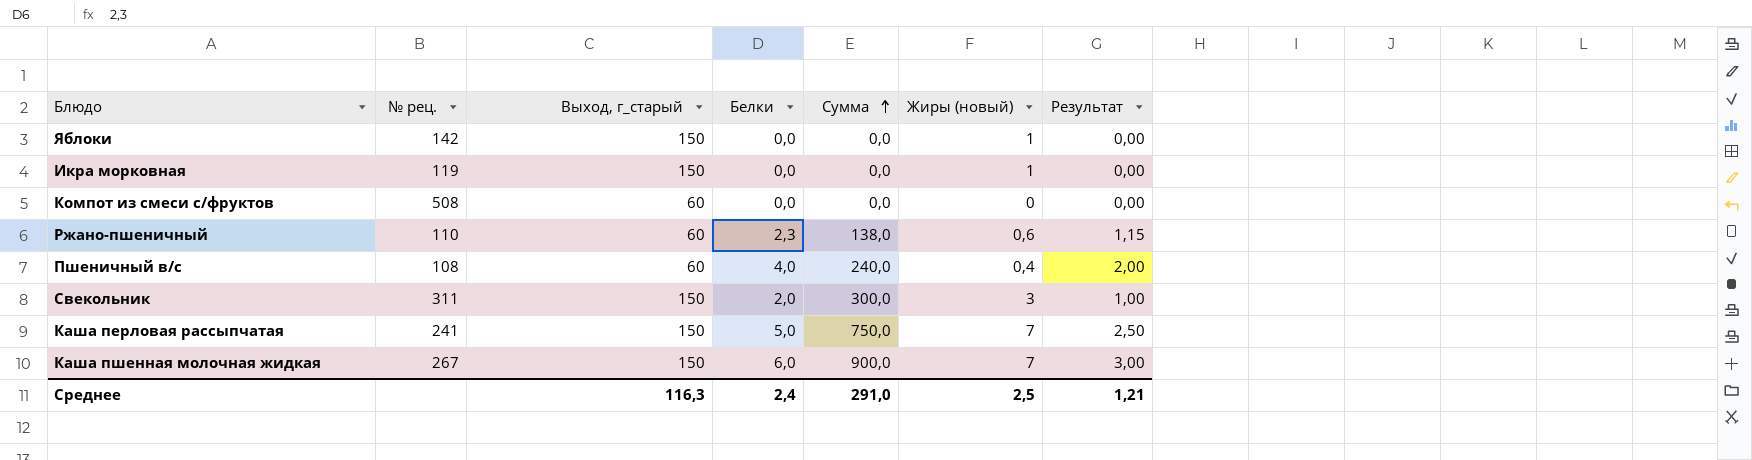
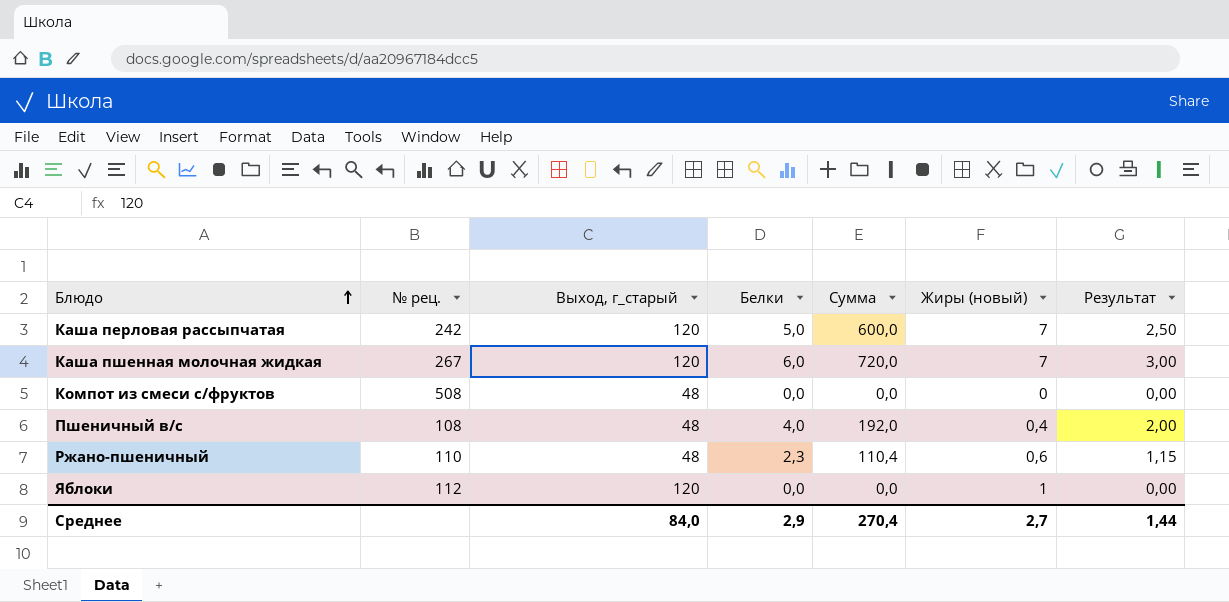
row order: Сумма ascending -> Блюдо ascending
row Икра морковная: 119 | 150 | 0,0 | 0,0 | 1 | 0,00 -> none
row Свекольник: 311 | 150 | 2,0 | 300,0 | 3 | 1,00 -> none
Каша перловая рассыпчатая | № рец.: 241 -> 242
Каша перловая рассыпчатая | Выход, г_старый: 150 -> 120
Каша перловая рассыпчатая | Сумма: 750,0 -> 600,0
Каша пшенная молочная жидкая | Выход, г_старый: 150 -> 120
Каша пшенная молочная жидкая | Сумма: 900,0 -> 720,0
Компот из смеси с/фруктов | Выход, г_старый: 60 -> 48
Пшеничный в/с | Выход, г_старый: 60 -> 48
Пшеничный в/с | Сумма: 240,0 -> 192,0
Ржано-пшеничный | Выход, г_старый: 60 -> 48
Ржано-пшеничный | Сумма: 138,0 -> 110,4
Яблоки | № рец.: 142 -> 112
Яблоки | Выход, г_старый: 150 -> 120
Среднее | Выход, г_старый: 116,3 -> 84,0
Среднее | Белки: 2,4 -> 2,9
Среднее | Сумма: 291,0 -> 270,4
Среднее | Жиры (новый): 2,5 -> 2,7
Среднее | Результат: 1,21 -> 1,44

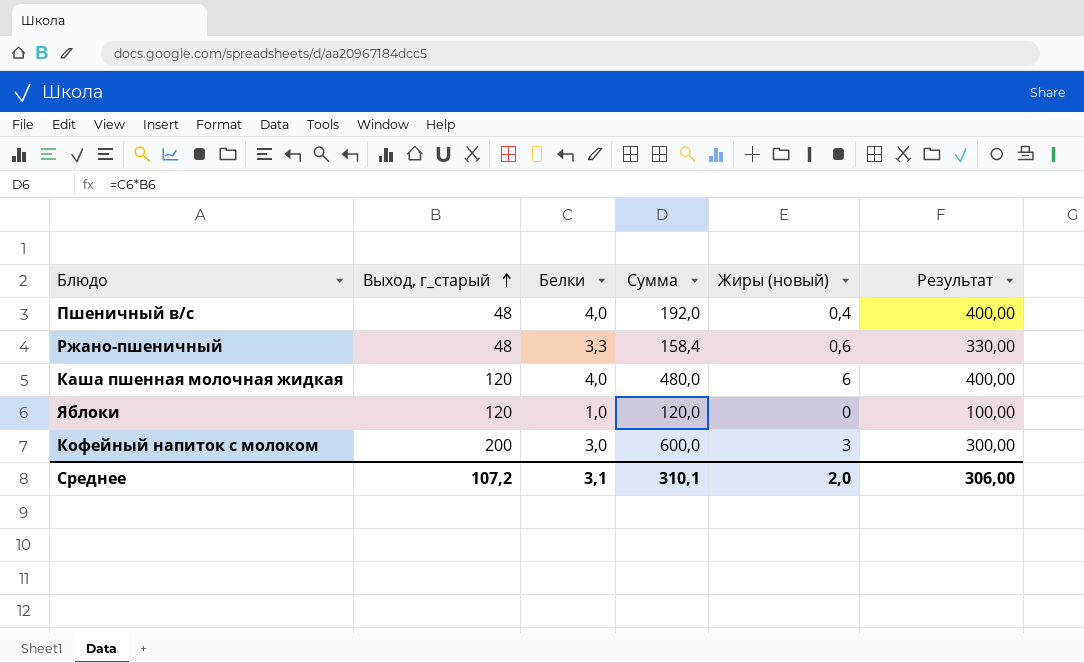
row order: Блюдо ascending -> Выход, г_старый ascending
column № рец. | position: 2 -> none
column Результат | formula: [Белки] * 0,5 -> [Белки] * 100
row Каша перловая рассыпчатая: 242 | 120 | 5,0 | 600,0 | 7 | 2,50 -> none
row Компот из смеси с/фруктов: 508 | 48 | 0,0 | 0,0 | 0 | 0,00 -> none
Ржано-пшеничный | Белки: 2,3 -> 3,3
Ржано-пшеничный | Сумма: 110,4 -> 158,4
Каша пшенная молочная жидкая | Белки: 6,0 -> 4,0
Каша пшенная молочная жидкая | Сумма: 720,0 -> 480,0
Каша пшенная молочная жидкая | Жиры (новый): 7 -> 6
Яблоки | Белки: 0,0 -> 1,0
Яблоки | Сумма: 0,0 -> 120,0
Яблоки | Жиры (новый): 1 -> 0
row Кофейный напиток с молоком: none -> 200 | 3,0 | 600,0 | 3 | 300,00
Среднее | Выход, г_старый: 84,0 -> 107,2
Среднее | Белки: 2,9 -> 3,1
Среднее | Сумма: 270,4 -> 310,1
Среднее | Жиры (новый): 2,7 -> 2,0
Среднее | Результат: 1,44 -> 306,00

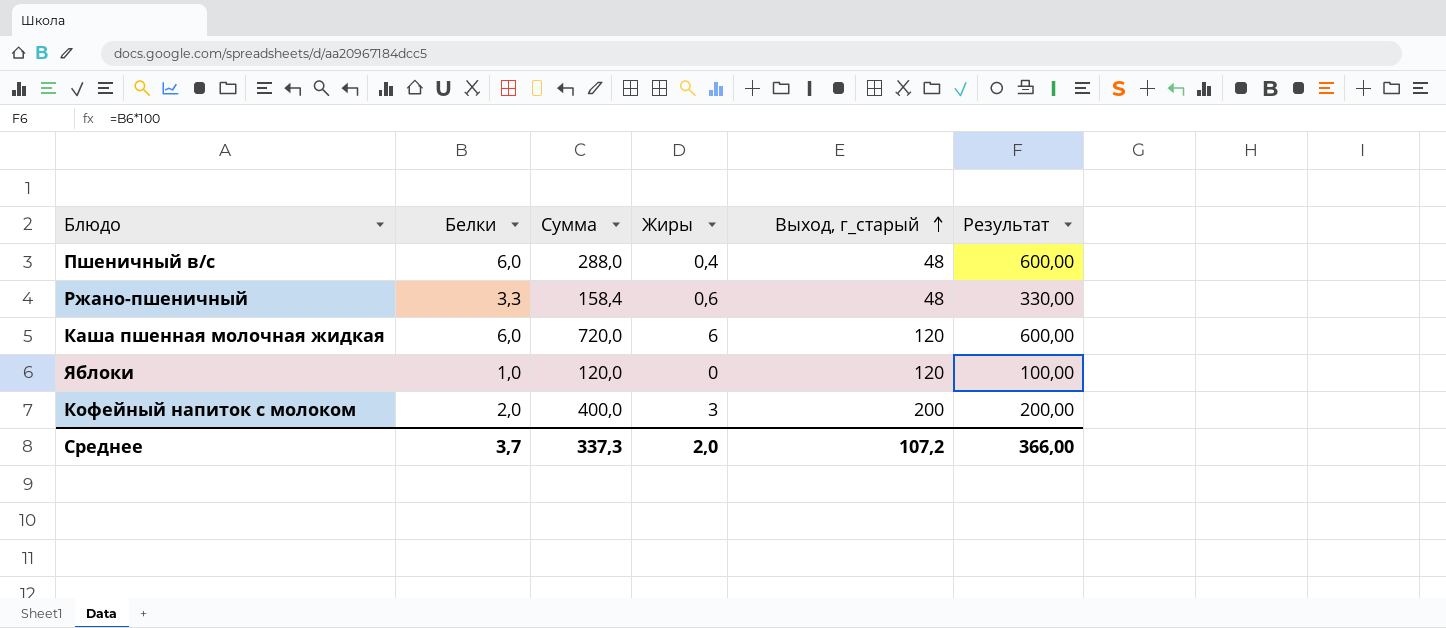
column name: Жиры (новый) -> Жиры
column Выход, г_старый | position: 2 -> 5
Пшеничный в/с | Белки: 4,0 -> 6,0
Пшеничный в/с | Сумма: 192,0 -> 288,0
Пшеничный в/с | Результат: 400,00 -> 600,00
Каша пшенная молочная жидкая | Белки: 4,0 -> 6,0
Каша пшенная молочная жидкая | Сумма: 480,0 -> 720,0
Каша пшенная молочная жидкая | Результат: 400,00 -> 600,00
Кофейный напиток с молоком | Белки: 3,0 -> 2,0
Кофейный напиток с молоком | Сумма: 600,0 -> 400,0
Кофейный напиток с молоком | Результат: 300,00 -> 200,00
Среднее | Белки: 3,1 -> 3,7
Среднее | Сумма: 310,1 -> 337,3
Среднее | Результат: 306,00 -> 366,00

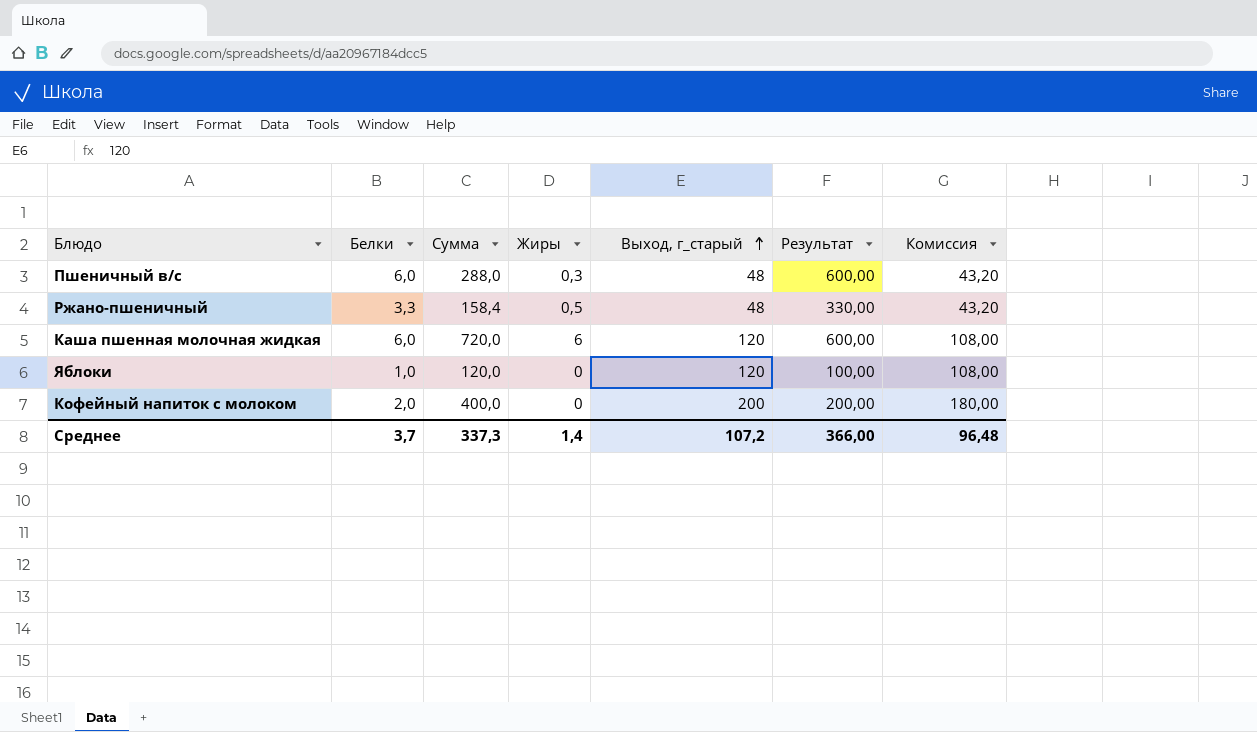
column Комиссия | formula: none -> [Выход, г_старый] * 0,9
Пшеничный в/с | Жиры: 0,4 -> 0,3
Ржано-пшеничный | Жиры: 0,6 -> 0,5
Кофейный напиток с молоком | Жиры: 3 -> 0
Среднее | Жиры: 2,0 -> 1,4

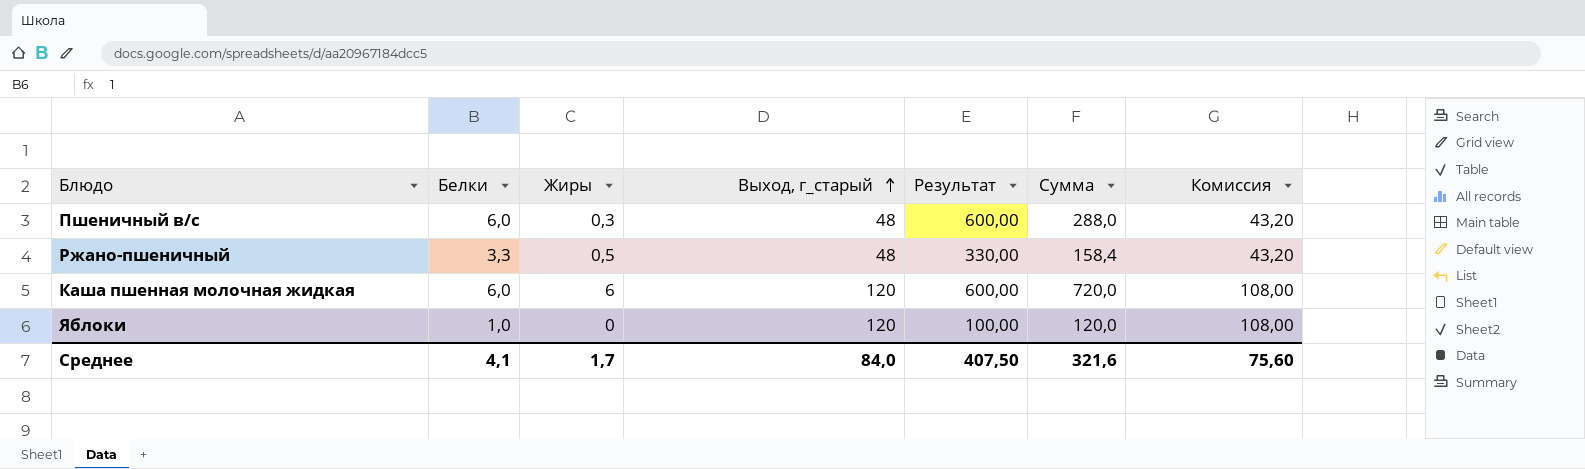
column Сумма | position: 3 -> 6
row Кофейный напиток с молоком: 2,0 | 400,0 | 0 | 200 | 200,00 | 180,00 -> none
Среднее | Белки: 3,7 -> 4,1
Среднее | Жиры: 1,4 -> 1,7
Среднее | Выход, г_старый: 107,2 -> 84,0
Среднее | Результат: 366,00 -> 407,50
Среднее | Сумма: 337,3 -> 321,6
Среднее | Комиссия: 96,48 -> 75,60

